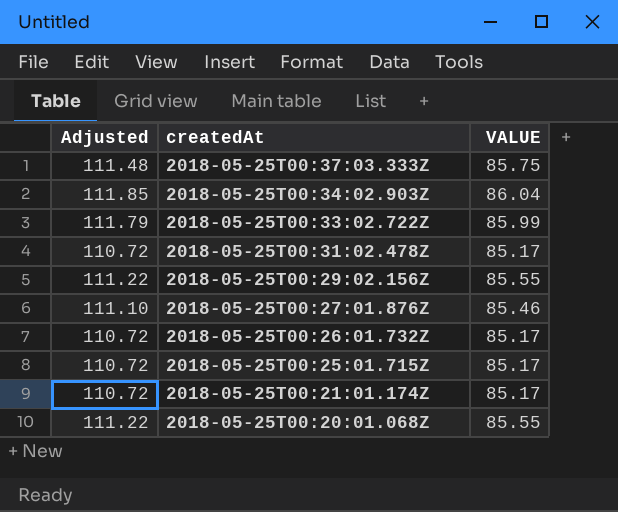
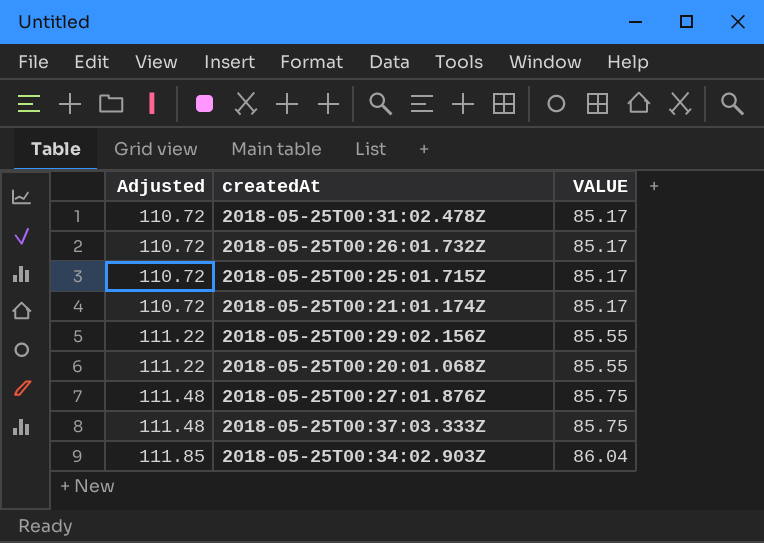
row order: createdAt descending -> Adjusted ascending
row 2018-05-25T00:33:02.722Z: 111.79 | 85.99 -> none
2018-05-25T00:27:01.876Z | Adjusted: 111.10 -> 111.48
2018-05-25T00:27:01.876Z | VALUE: 85.46 -> 85.75

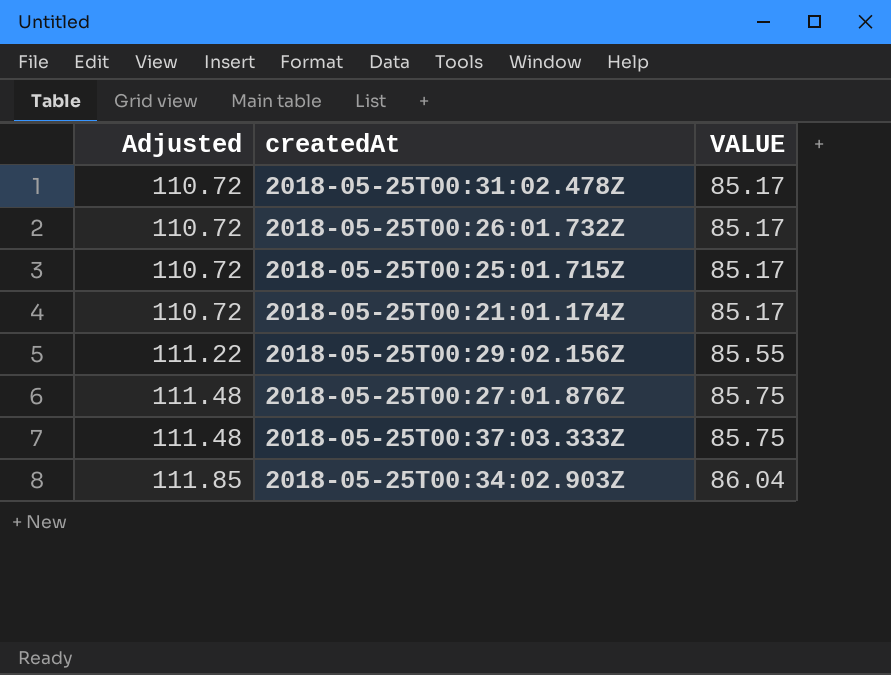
row 2018-05-25T00:20:01.068Z: 111.22 | 85.55 -> none

